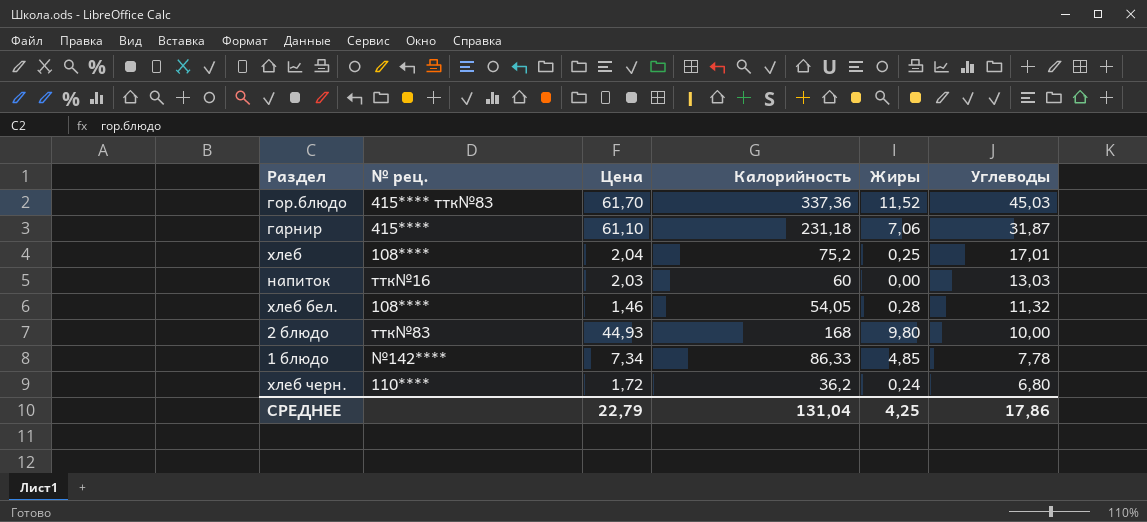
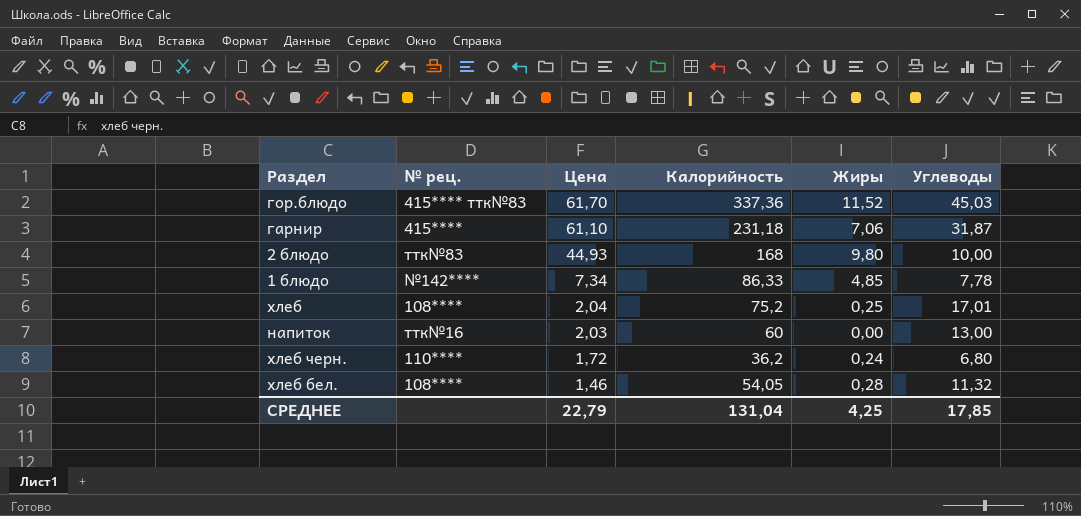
row order: Углеводы descending -> Цена descending
напиток | Углеводы: 13,03 -> 13,00
СРЕДНЕЕ | Углеводы: 17,86 -> 17,85

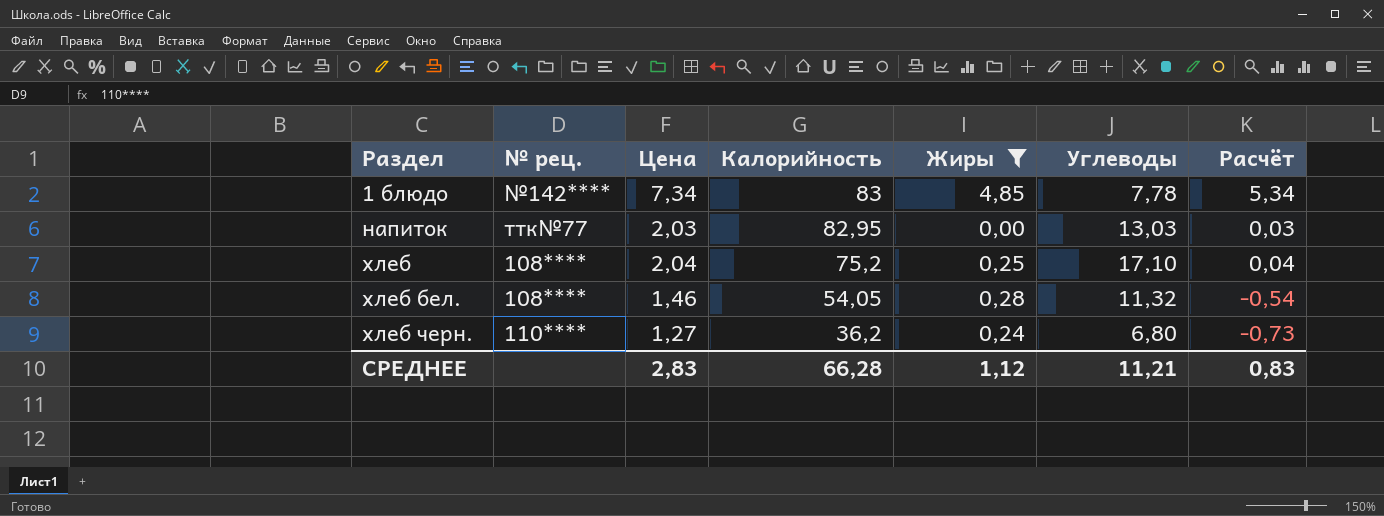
filter: none -> Жиры <= 4,85
row order: Цена descending -> Раздел ascending
column Расчёт | formula: none -> [Цена] - 2
1 блюдо | Калорийность: 86,33 -> 83
напиток | № рец.: ттк№16 -> ттк№77
напиток | Калорийность: 60 -> 82,95
напиток | Углеводы: 13,00 -> 13,03
хлеб | Углеводы: 17,01 -> 17,10
хлеб черн. | Цена: 1,72 -> 1,27
СРЕДНЕЕ | Цена: 22,79 -> 2,83
СРЕДНЕЕ | Калорийность: 131,04 -> 66,28
СРЕДНЕЕ | Жиры: 4,25 -> 1,12
СРЕДНЕЕ | Углеводы: 17,85 -> 11,21

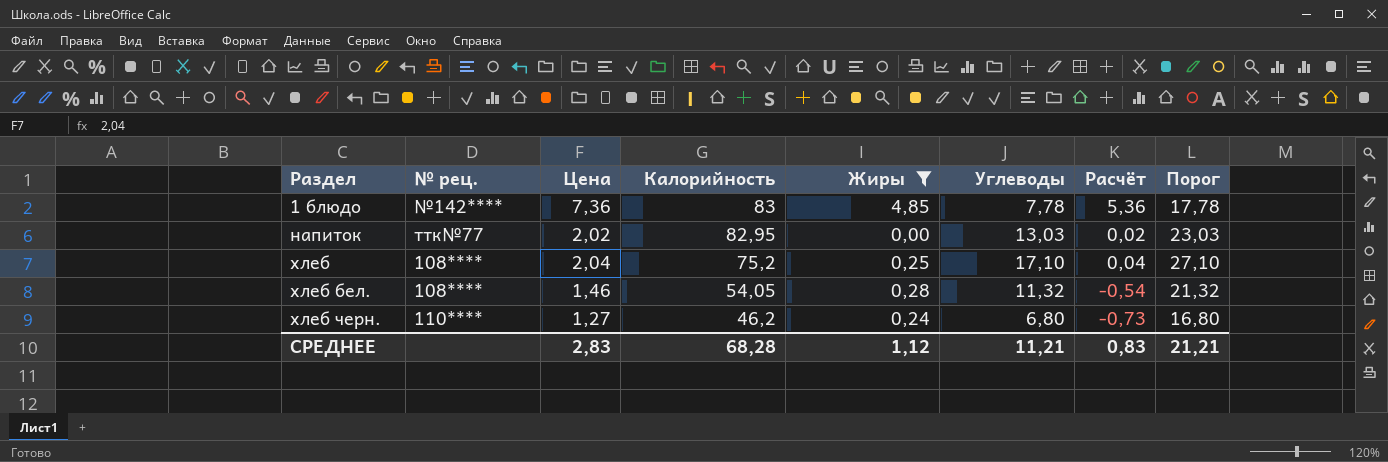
column Порог | formula: none -> [Углеводы] + 10
1 блюдо | Цена: 7,34 -> 7,36
1 блюдо | Расчёт: 5,34 -> 5,36
напиток | Цена: 2,03 -> 2,02
напиток | Расчёт: 0,03 -> 0,02
хлеб черн. | Калорийность: 36,2 -> 46,2
СРЕДНЕЕ | Калорийность: 66,28 -> 68,28

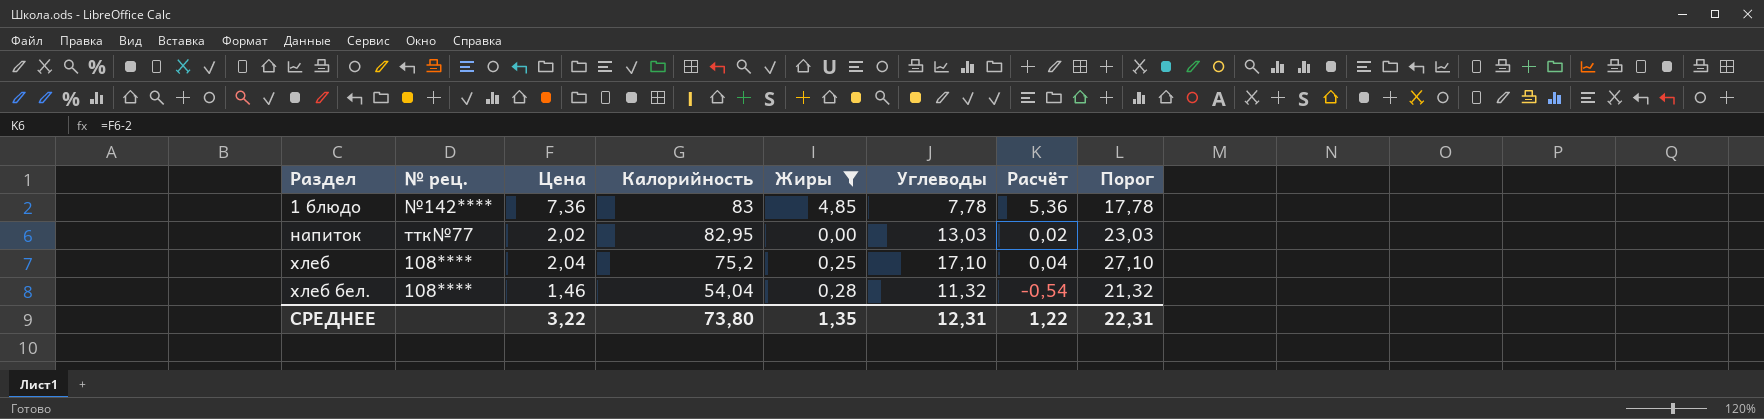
row хлеб черн.: 110**** | 1,27 | 46,2 | 0,24 | 6,80 | -0,73 | 16,80 -> none
хлеб бел. | Калорийность: 54,05 -> 54,04
СРЕДНЕЕ | Цена: 2,83 -> 3,22
СРЕДНЕЕ | Калорийность: 68,28 -> 73,80
СРЕДНЕЕ | Жиры: 1,12 -> 1,35
СРЕДНЕЕ | Углеводы: 11,21 -> 12,31
СРЕДНЕЕ | Расчёт: 0,83 -> 1,22
СРЕДНЕЕ | Порог: 21,21 -> 22,31

